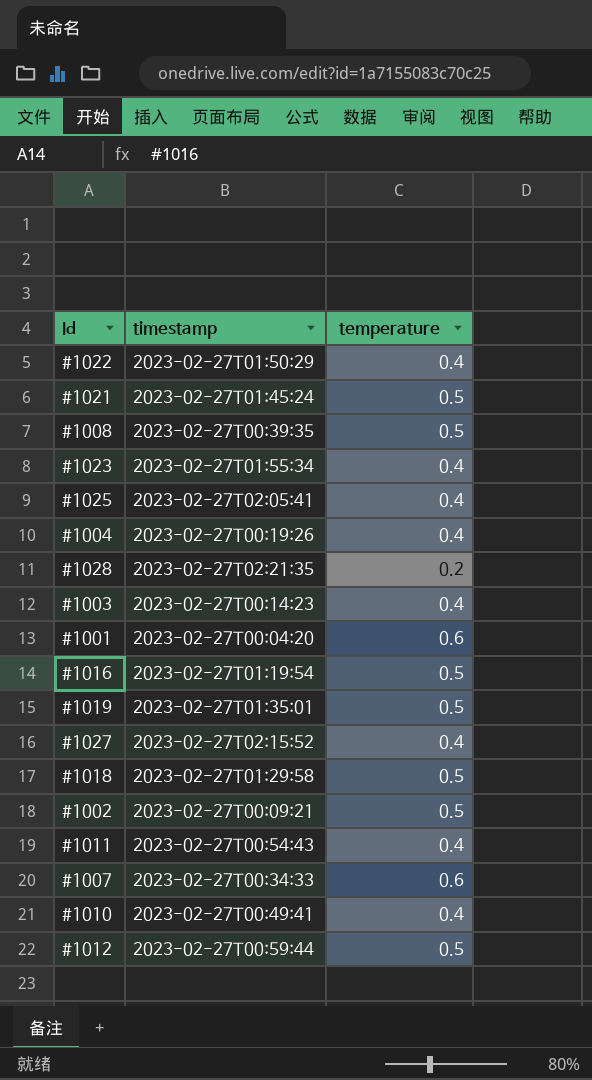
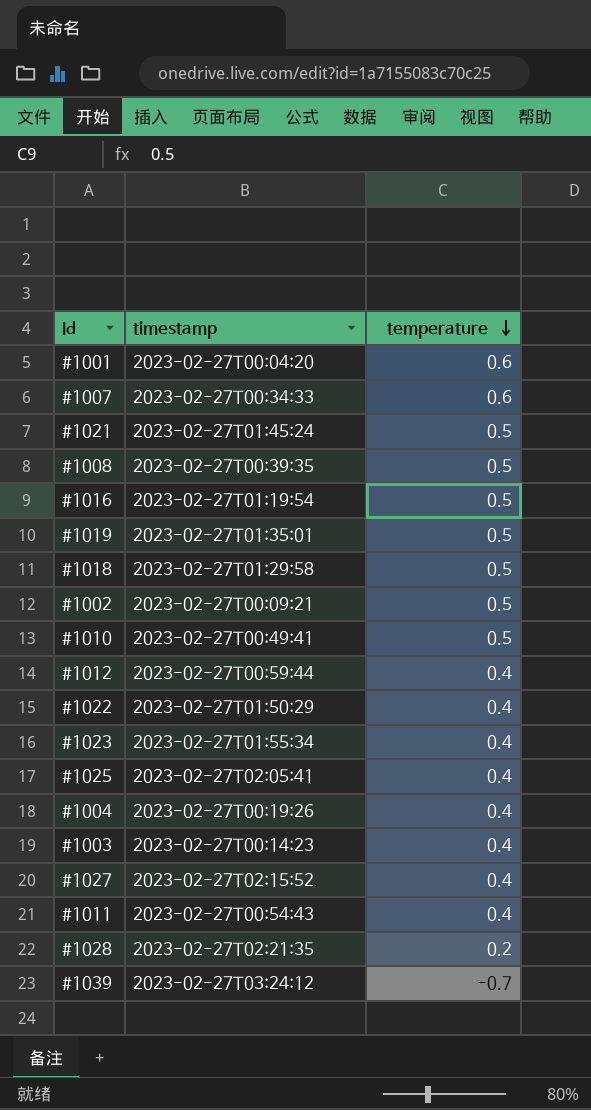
row order: none -> temperature descending
#1010 | temperature: 0.4 -> 0.5
#1012 | temperature: 0.5 -> 0.4
row #1039: none -> 2023-02-27T03:24:12 | -0.7

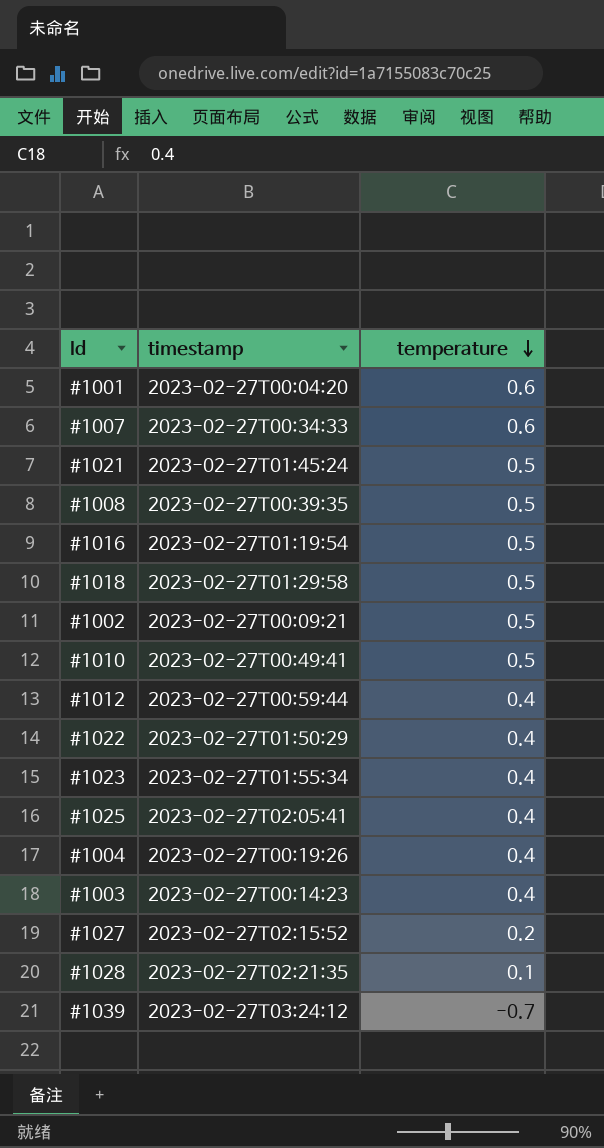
row #1019: 2023-02-27T01:35:01 | 0.5 -> none
row #1011: 2023-02-27T00:54:43 | 0.4 -> none
#1027 | temperature: 0.4 -> 0.2
#1028 | temperature: 0.2 -> 0.1

